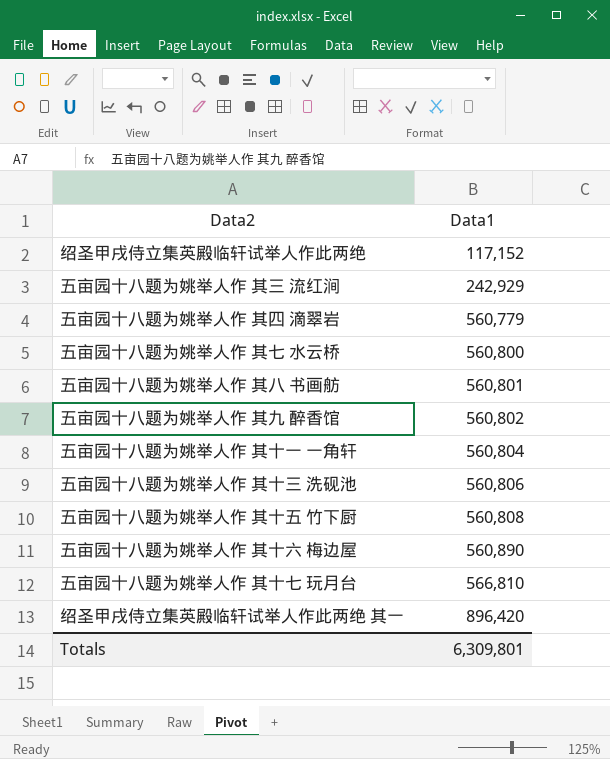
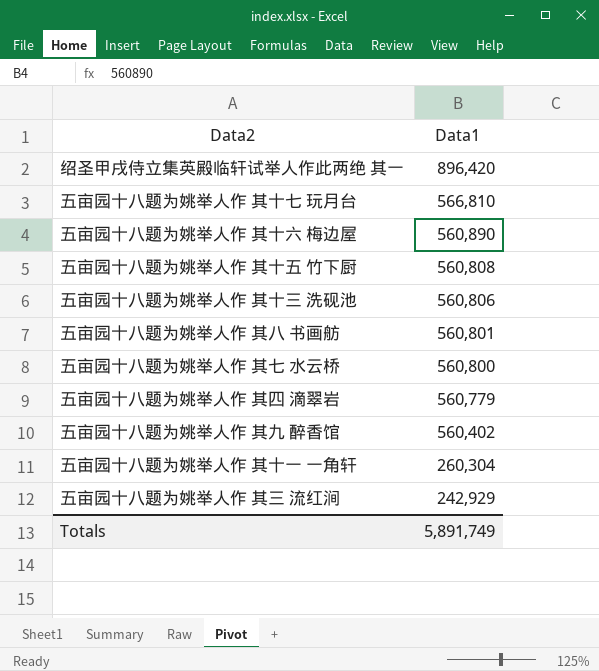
row order: Data1 ascending -> Data1 descending
row 绍圣甲戌侍立集英殿临轩试举人作此两绝: 117,152 -> none
五亩园十八题为姚举人作 其九 醉香馆 | Data1: 560,802 -> 560,402
五亩园十八题为姚举人作 其十一 一角轩 | Data1: 560,804 -> 260,304
Totals | Data1: 6,309,801 -> 5,891,749

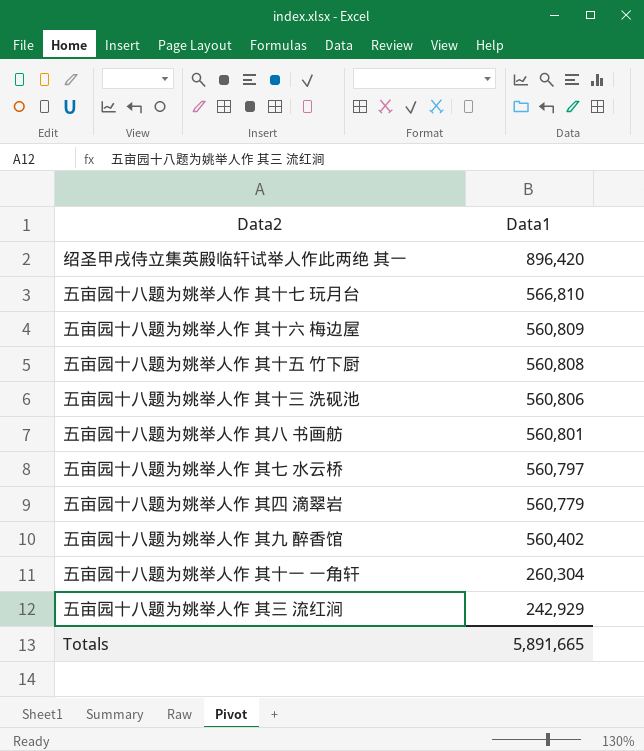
五亩园十八题为姚举人作 其十六 梅边屋 | Data1: 560,890 -> 560,809
五亩园十八题为姚举人作 其七 水云桥 | Data1: 560,800 -> 560,797
Totals | Data1: 5,891,749 -> 5,891,665

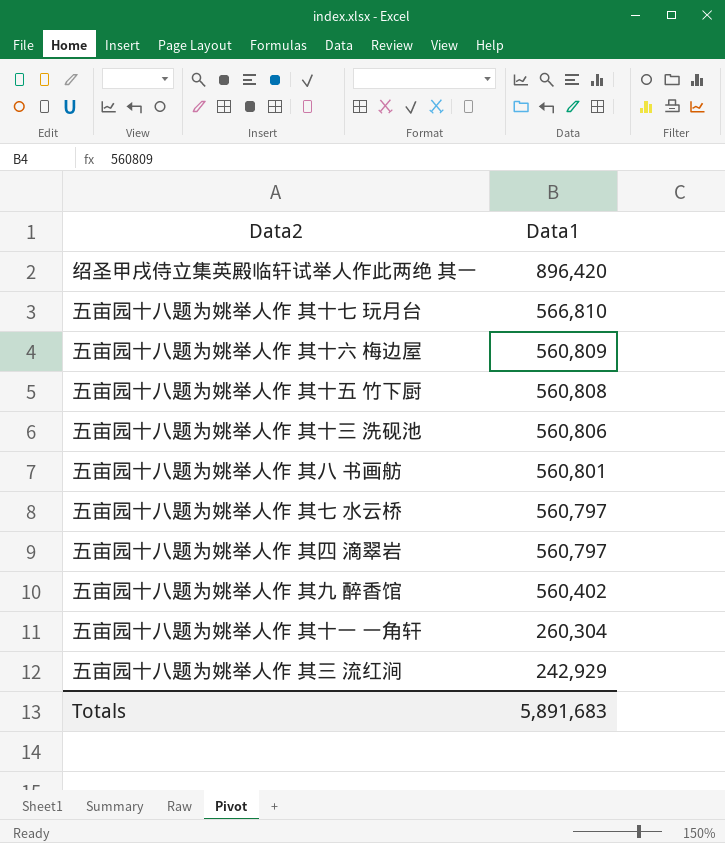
五亩园十八题为姚举人作 其四 滴翠岩 | Data1: 560,779 -> 560,797
Totals | Data1: 5,891,665 -> 5,891,683

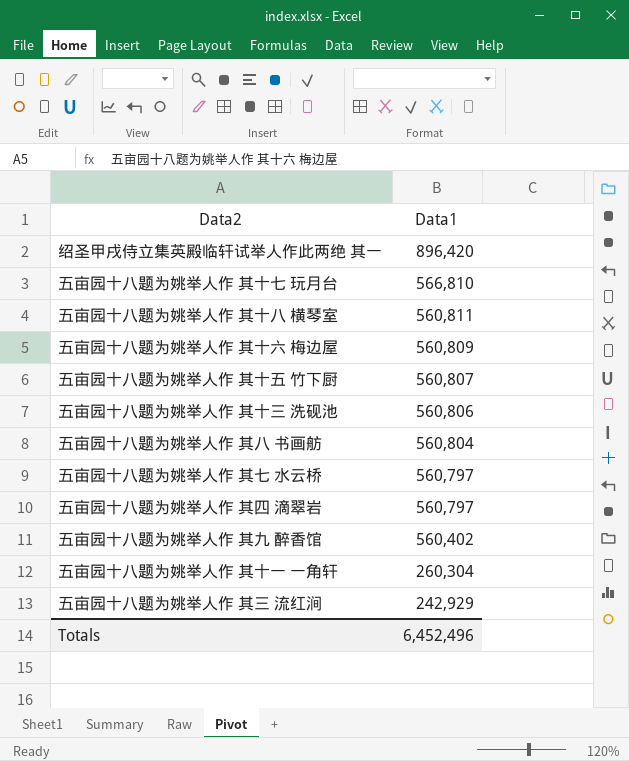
row 五亩园十八题为姚举人作 其十八 横琴室: none -> 560,811
五亩园十八题为姚举人作 其十五 竹下厨 | Data1: 560,808 -> 560,807
五亩园十八题为姚举人作 其八 书画舫 | Data1: 560,801 -> 560,804
Totals | Data1: 5,891,683 -> 6,452,496

